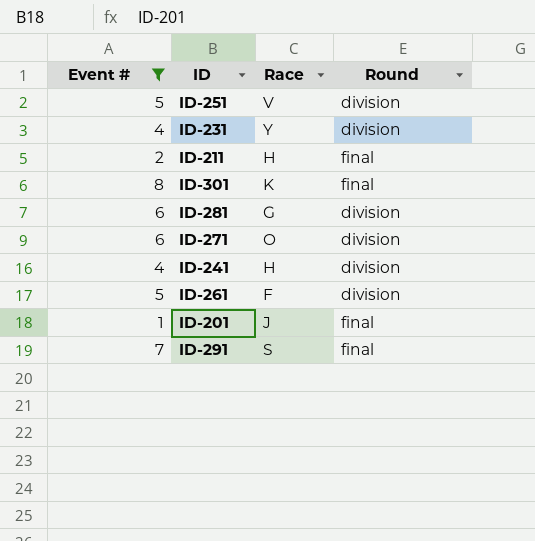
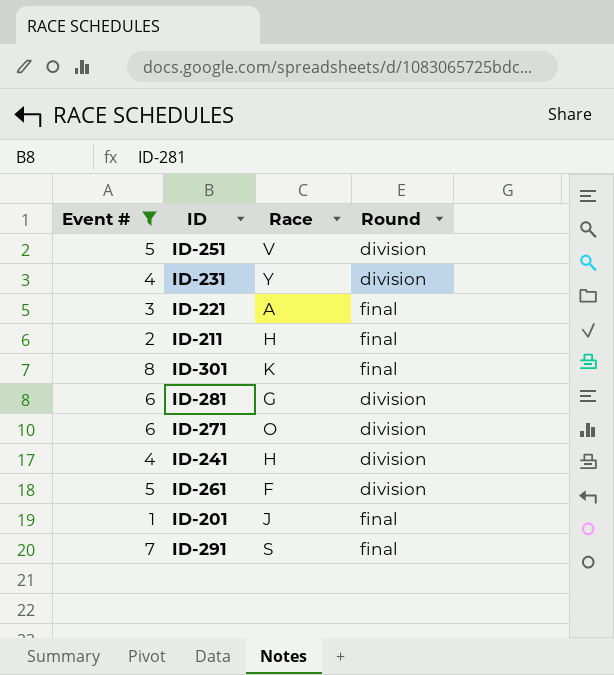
row ID-221: none -> 3 | A | final

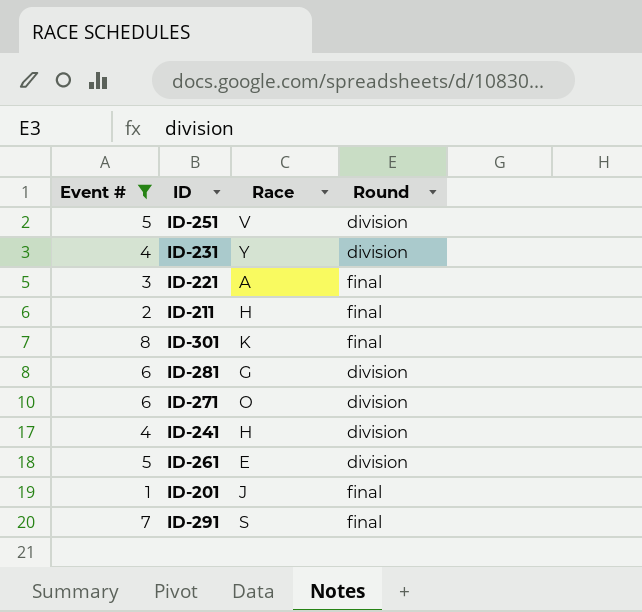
ID-261 | Race: F -> E

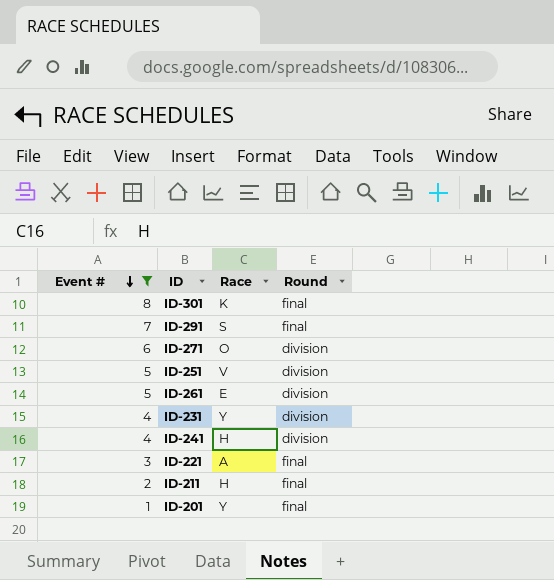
row order: none -> Event # descending
row ID-281: 6 | G | division -> none
ID-201 | Race: J -> Y

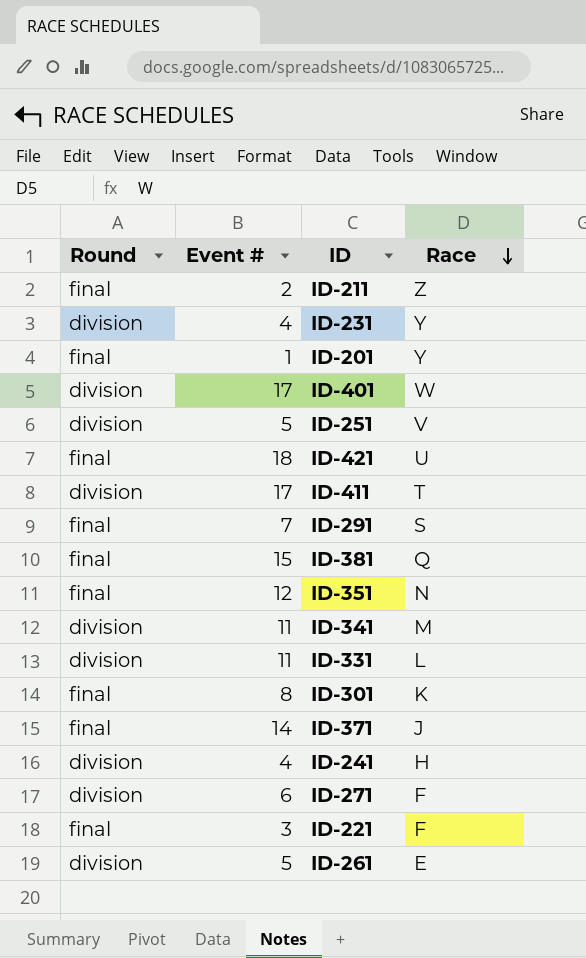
filter: Event # <= 8 -> none
row order: Event # descending -> Race descending
column Round | position: 4 -> 1
ID-211 | Race: H -> Z
ID-271 | Race: O -> F
ID-221 | Race: A -> F

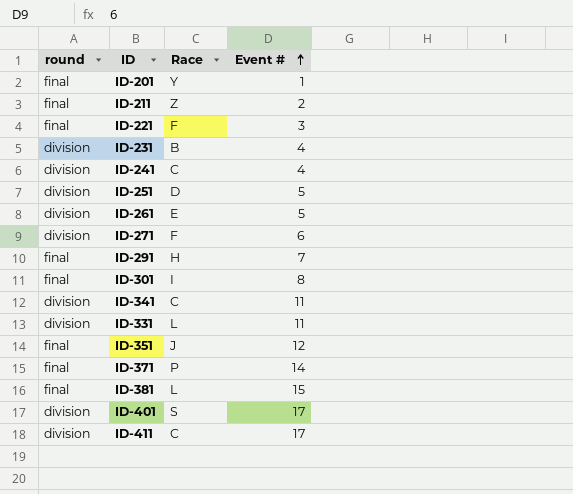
row order: Race descending -> Event # ascending
column name: Round -> round
column Event # | position: 2 -> 4
row ID-421: final | 18 | U -> none
ID-231 | Race: Y -> B
ID-241 | Race: H -> C
ID-251 | Race: V -> D
ID-291 | Race: S -> H
ID-301 | Race: K -> I
ID-341 | Race: M -> C
ID-351 | Race: N -> J
ID-371 | Race: J -> P
ID-381 | Race: Q -> L
ID-401 | Race: W -> S
ID-411 | Race: T -> C

